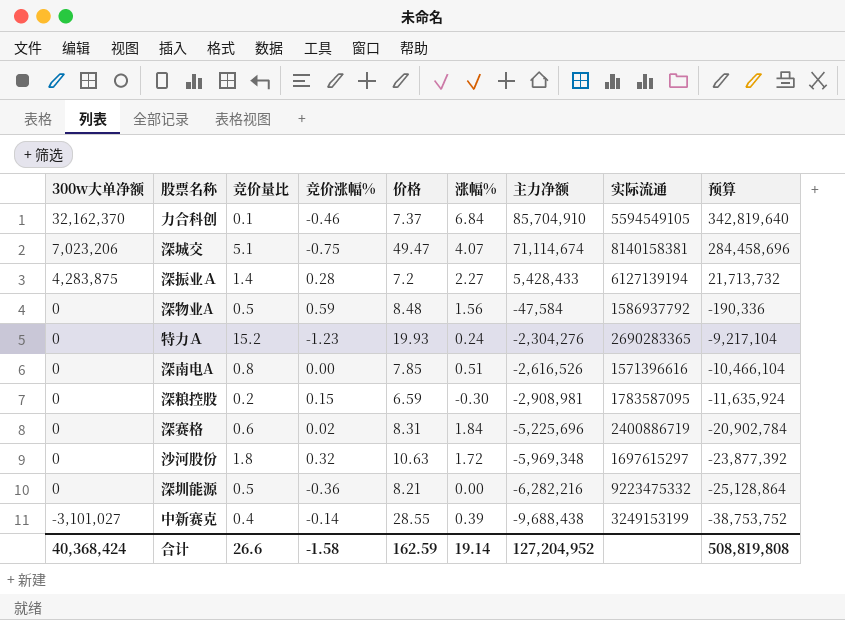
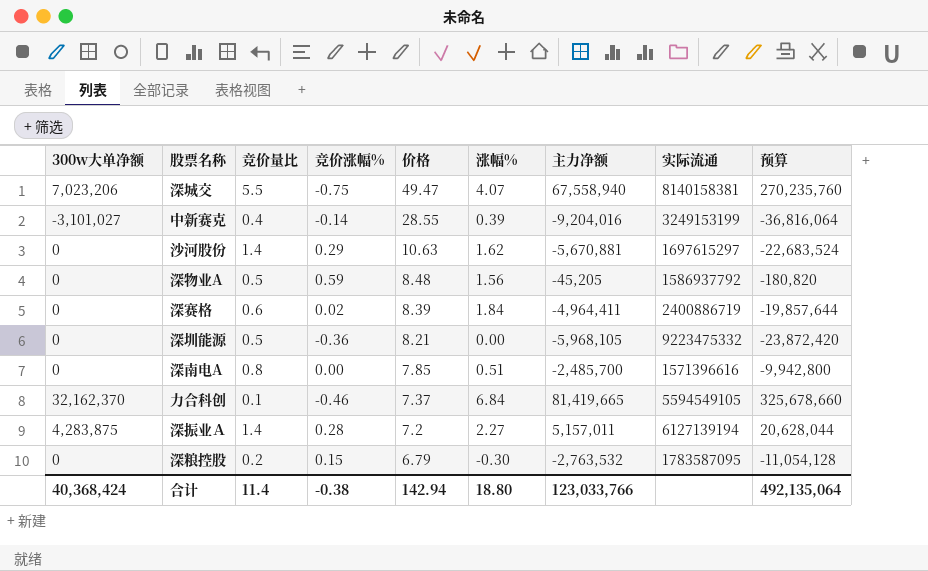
row order: 300w大单净额 descending -> 价格 descending
row 特力Ａ: 0 | 15.2 | -1.23 | 19.93 | 0.24 | -2,304,276 | 2690283365 | -9,217,104 -> none
深城交 | 竞价量比: 5.1 -> 5.5
深城交 | 主力净额: 71,114,674 -> 67,558,940
深城交 | 预算: 284,458,696 -> 270,235,760
中新赛克 | 主力净额: -9,688,438 -> -9,204,016
中新赛克 | 预算: -38,753,752 -> -36,816,064
沙河股份 | 竞价量比: 1.8 -> 1.4
沙河股份 | 竞价涨幅%: 0.32 -> 0.29
沙河股份 | 涨幅%: 1.72 -> 1.62
沙河股份 | 主力净额: -5,969,348 -> -5,670,881
沙河股份 | 预算: -23,877,392 -> -22,683,524
深物业A | 主力净额: -47,584 -> -45,205
深物业A | 预算: -190,336 -> -180,820
深赛格 | 价格: 8.31 -> 8.39
深赛格 | 主力净额: -5,225,696 -> -4,964,411
深赛格 | 预算: -20,902,784 -> -19,857,644
深圳能源 | 主力净额: -6,282,216 -> -5,968,105
深圳能源 | 预算: -25,128,864 -> -23,872,420
深南电A | 主力净额: -2,616,526 -> -2,485,700
深南电A | 预算: -10,466,104 -> -9,942,800
力合科创 | 主力净额: 85,704,910 -> 81,419,665
力合科创 | 预算: 342,819,640 -> 325,678,660
深振业Ａ | 主力净额: 5,428,433 -> 5,157,011
深振业Ａ | 预算: 21,713,732 -> 20,628,044
深粮控股 | 价格: 6.59 -> 6.79
深粮控股 | 主力净额: -2,908,981 -> -2,763,532
深粮控股 | 预算: -11,635,924 -> -11,054,128
合计 | 竞价量比: 26.6 -> 11.4
合计 | 竞价涨幅%: -1.58 -> -0.38
合计 | 价格: 162.59 -> 142.94
合计 | 涨幅%: 19.14 -> 18.80
合计 | 主力净额: 127,204,952 -> 123,033,766
合计 | 预算: 508,819,808 -> 492,135,064

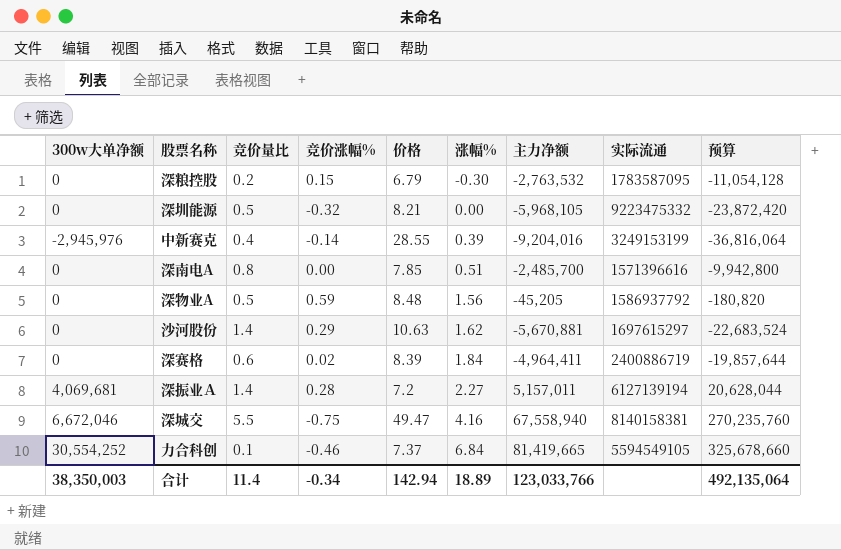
row order: 价格 descending -> 涨幅% ascending
深圳能源 | 竞价涨幅%: -0.36 -> -0.32
中新赛克 | 300w大单净额: -3,101,027 -> -2,945,976
深振业Ａ | 300w大单净额: 4,283,875 -> 4,069,681
深城交 | 300w大单净额: 7,023,206 -> 6,672,046
深城交 | 涨幅%: 4.07 -> 4.16
力合科创 | 300w大单净额: 32,162,370 -> 30,554,252
合计 | 300w大单净额: 40,368,424 -> 38,350,003
合计 | 竞价涨幅%: -0.38 -> -0.34
合计 | 涨幅%: 18.80 -> 18.89

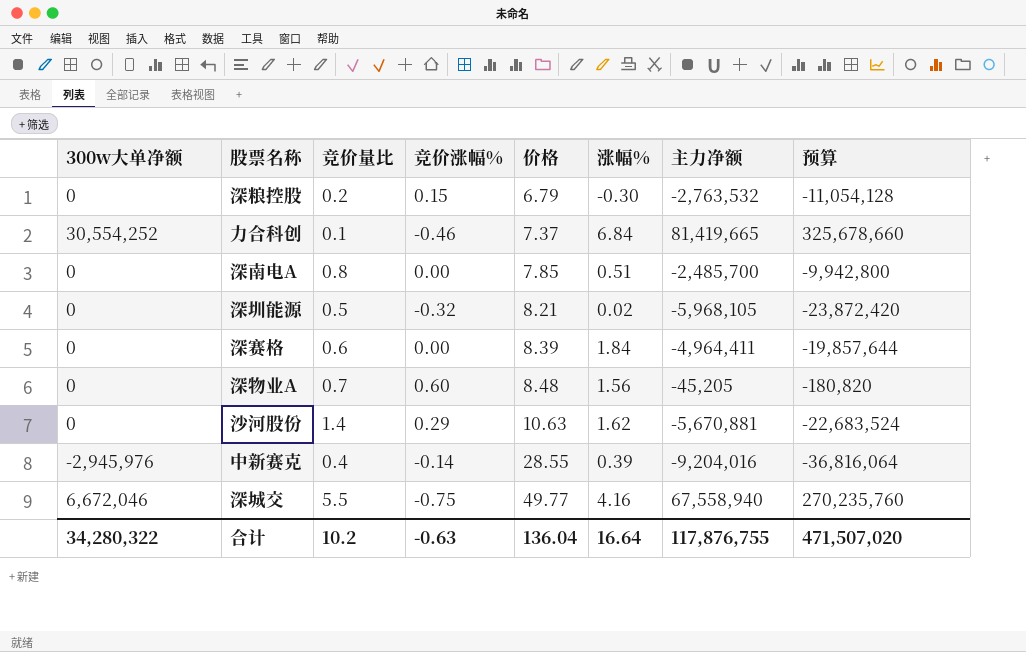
row order: 涨幅% ascending -> 价格 ascending
column 实际流通 | position: 8 -> none
row 深振业Ａ: 4,069,681 | 1.4 | 0.28 | 7.2 | 2.27 | 5,157,011 | 6127139194 | 20,628,044 -> none
深圳能源 | 涨幅%: 0.00 -> 0.02
深赛格 | 竞价涨幅%: 0.02 -> 0.00
深物业A | 竞价量比: 0.5 -> 0.7
深物业A | 竞价涨幅%: 0.59 -> 0.60
深城交 | 价格: 49.47 -> 49.77
合计 | 300w大单净额: 38,350,003 -> 34,280,322
合计 | 竞价量比: 11.4 -> 10.2
合计 | 竞价涨幅%: -0.34 -> -0.63
合计 | 价格: 142.94 -> 136.04
合计 | 涨幅%: 18.89 -> 16.64
合计 | 主力净额: 123,033,766 -> 117,876,755
合计 | 预算: 492,135,064 -> 471,507,020

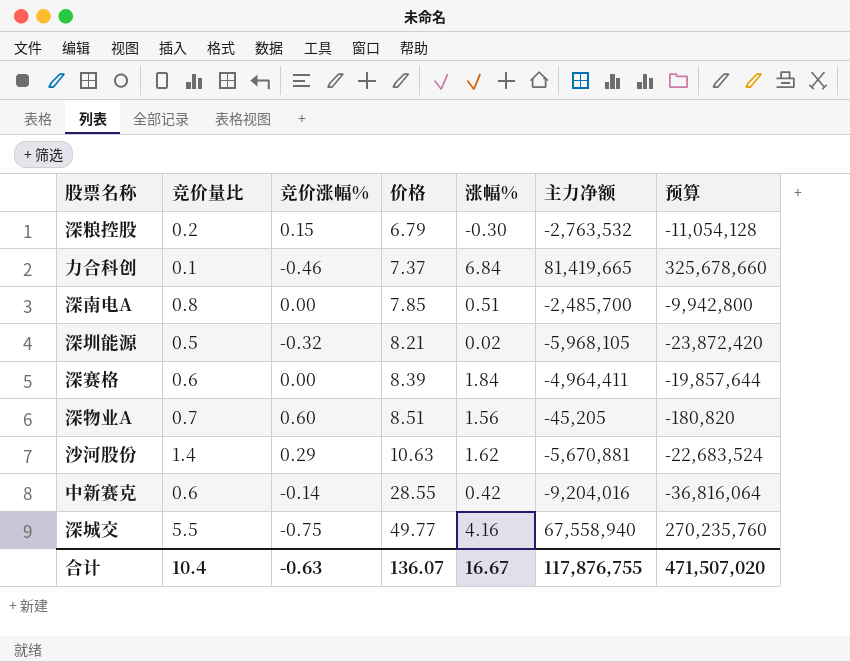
column 300w大单净额 | position: 1 -> none
深物业A | 价格: 8.48 -> 8.51
中新赛克 | 竞价量比: 0.4 -> 0.6
中新赛克 | 涨幅%: 0.39 -> 0.42
合计 | 竞价量比: 10.2 -> 10.4
合计 | 价格: 136.04 -> 136.07
合计 | 涨幅%: 16.64 -> 16.67

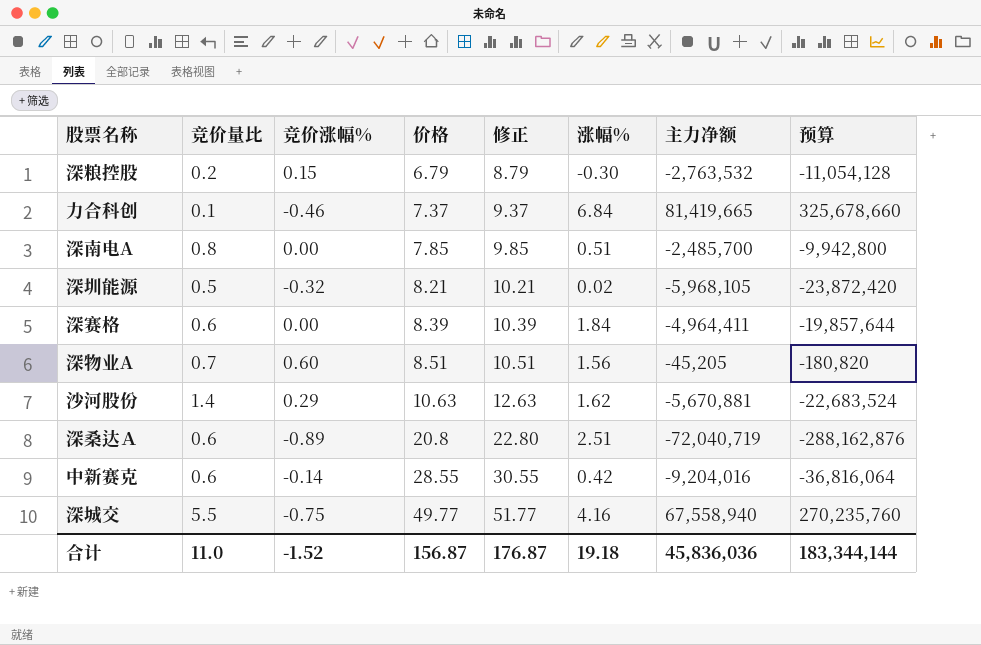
column 修正 | formula: none -> [价格] + 2
row 深桑达Ａ: none -> 0.6 | -0.89 | 20.8 | 22.80 | 2.51 | -72,040,719 | -288,162,876
合计 | 竞价量比: 10.4 -> 11.0
合计 | 竞价涨幅%: -0.63 -> -1.52
合计 | 价格: 136.07 -> 156.87
合计 | 涨幅%: 16.67 -> 19.18
合计 | 主力净额: 117,876,755 -> 45,836,036
合计 | 预算: 471,507,020 -> 183,344,144

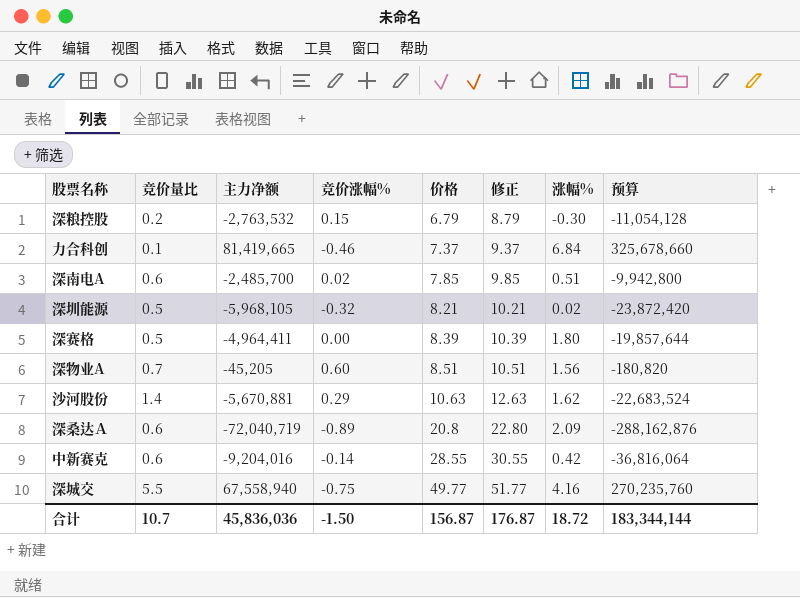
column 主力净额 | position: 7 -> 3
深南电A | 竞价量比: 0.8 -> 0.6
深南电A | 竞价涨幅%: 0.00 -> 0.02
深赛格 | 竞价量比: 0.6 -> 0.5
深赛格 | 涨幅%: 1.84 -> 1.80
深桑达Ａ | 涨幅%: 2.51 -> 2.09
合计 | 竞价量比: 11.0 -> 10.7
合计 | 竞价涨幅%: -1.52 -> -1.50
合计 | 涨幅%: 19.18 -> 18.72

